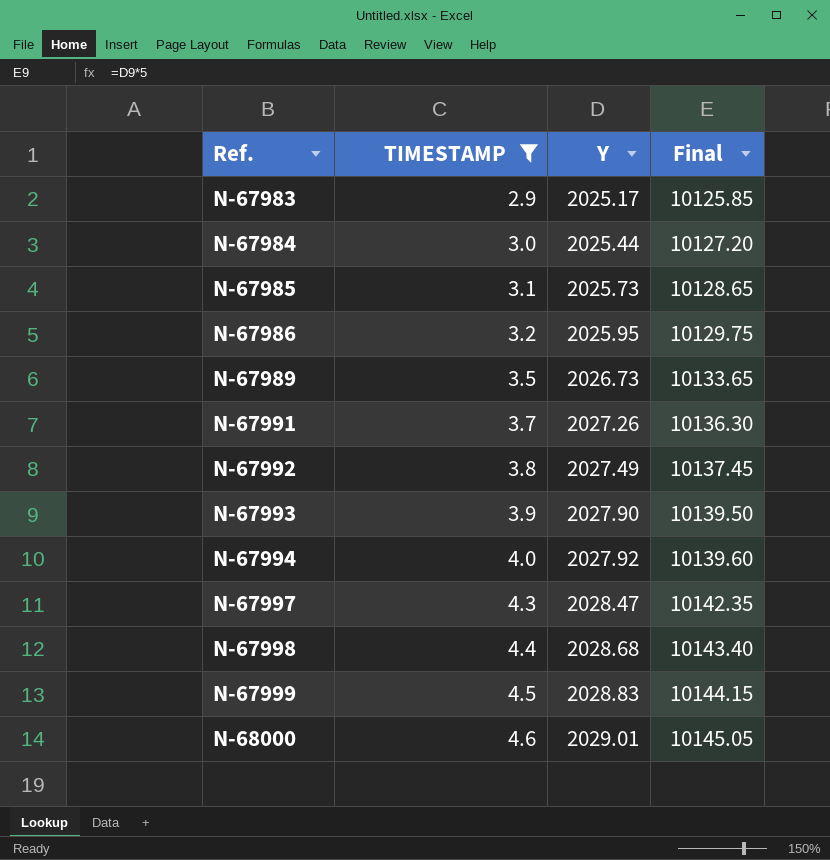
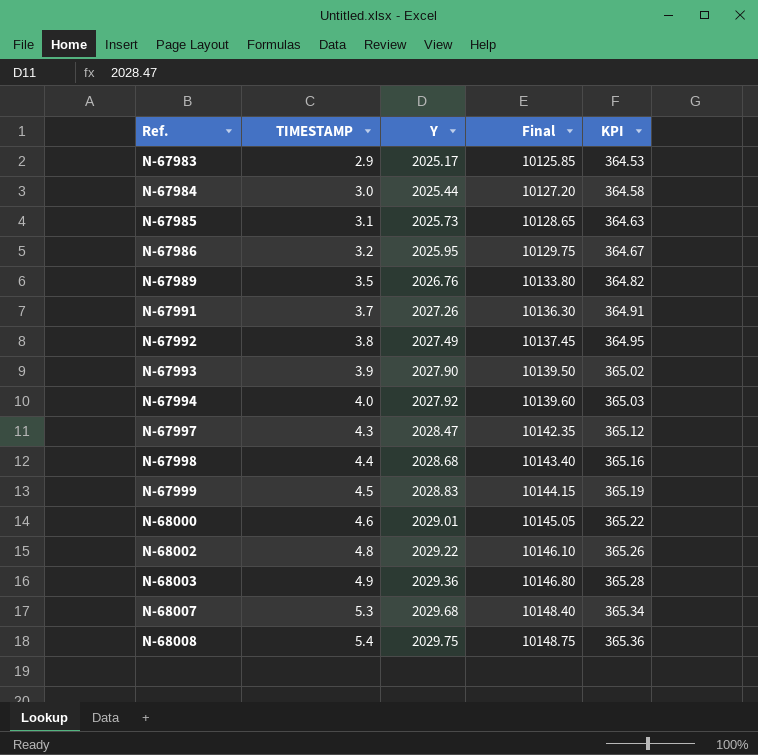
filter: TIMESTAMP <= 4.6 -> none
column KPI | formula: none -> [Y] * 0.18
N-67989 | Y: 2026.73 -> 2026.76
N-67989 | Final: 10133.65 -> 10133.80

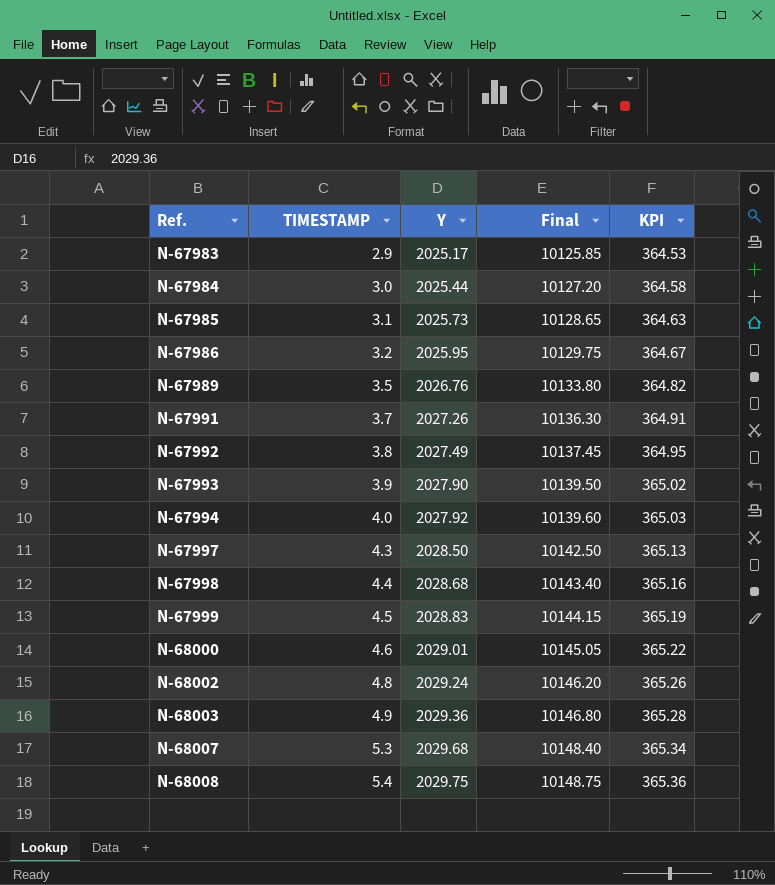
N-67997 | Y: 2028.47 -> 2028.50
N-67997 | Final: 10142.35 -> 10142.50
N-67997 | KPI: 365.12 -> 365.13
N-68002 | Y: 2029.22 -> 2029.24
N-68002 | Final: 10146.10 -> 10146.20

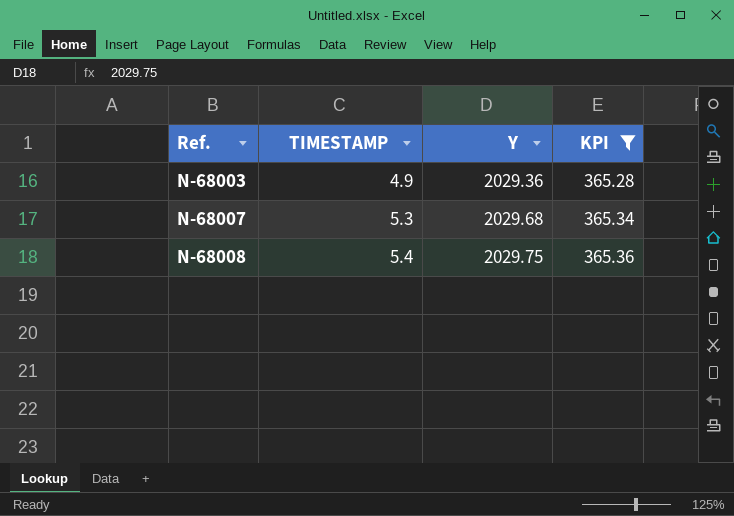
filter: none -> KPI >= 365.28
column Final | formula: [Y] * 5 -> none

